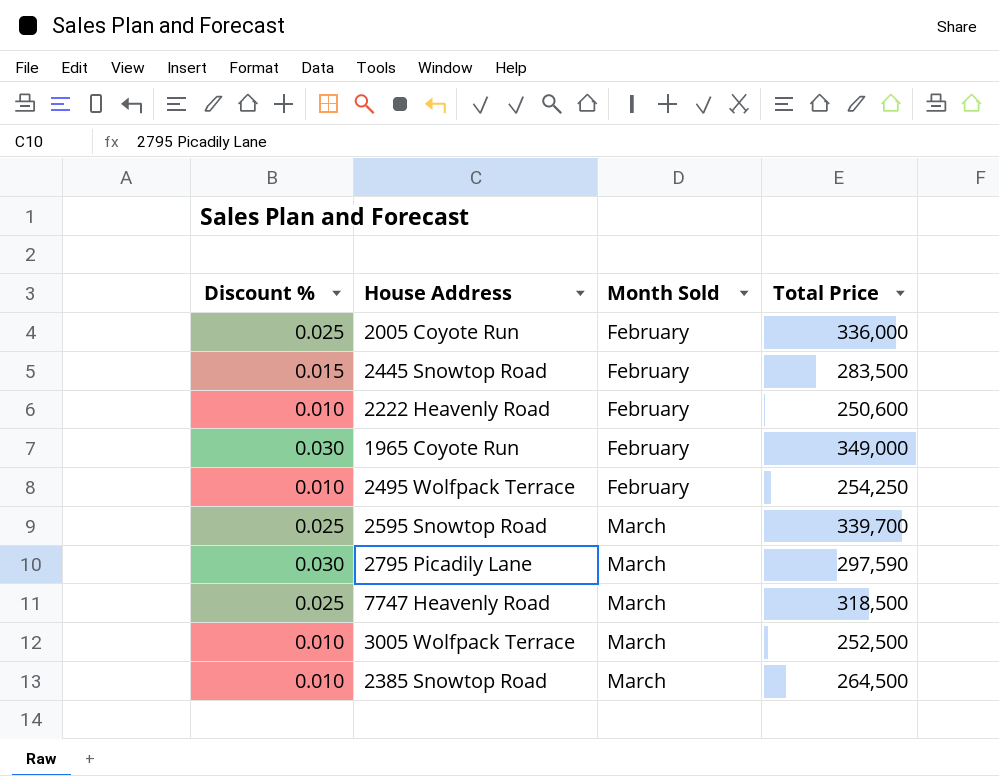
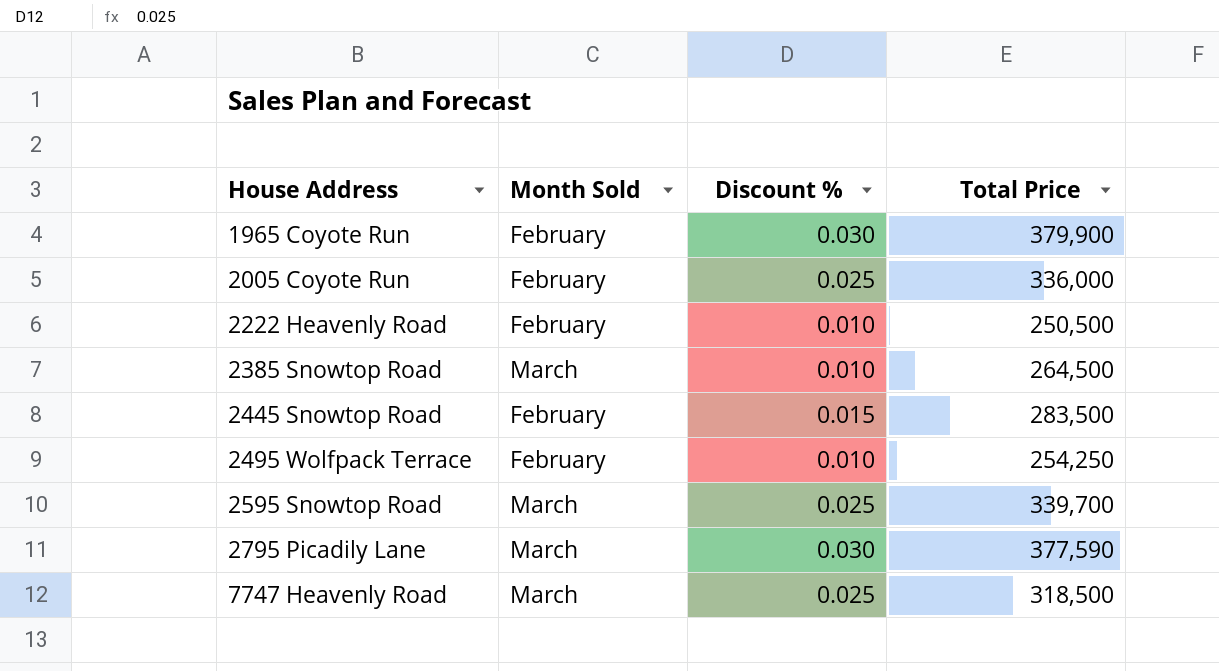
row order: Month Sold ascending -> House Address ascending
column Discount % | position: 1 -> 3
row 3005 Wolfpack Terrace: 0.010 | March | 252,500 -> none
1965 Coyote Run | Total Price: 349,000 -> 379,900
2222 Heavenly Road | Total Price: 250,600 -> 250,500
2795 Picadily Lane | Total Price: 297,590 -> 377,590

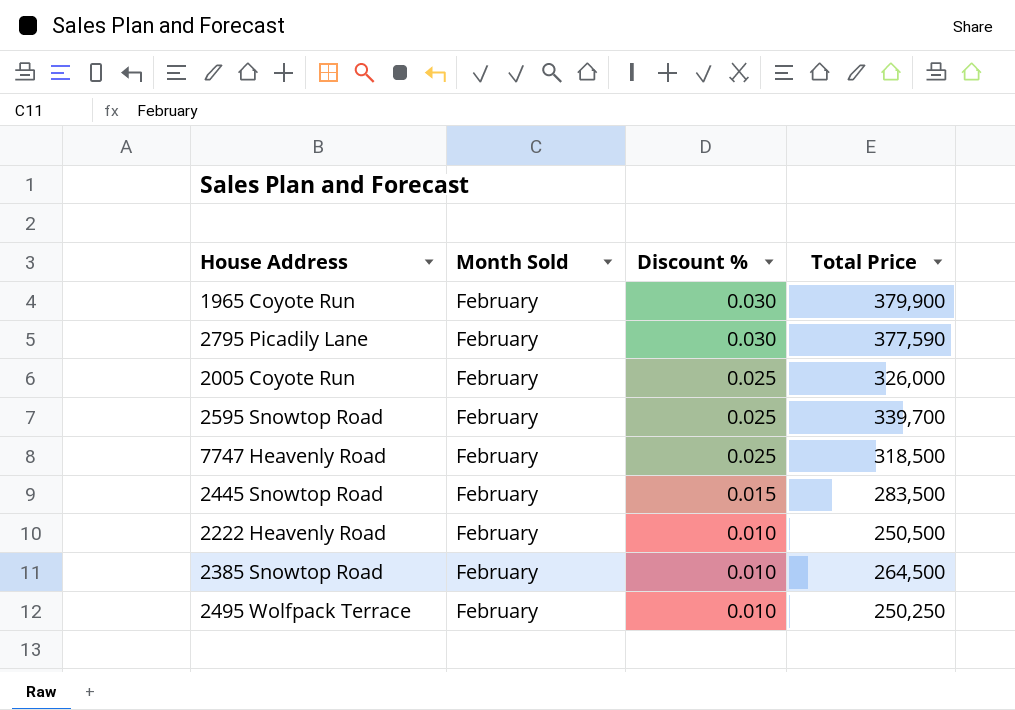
row order: House Address ascending -> Discount % descending
2795 Picadily Lane | Month Sold: March -> February
2005 Coyote Run | Total Price: 336,000 -> 326,000
2595 Snowtop Road | Month Sold: March -> February
7747 Heavenly Road | Month Sold: March -> February
2385 Snowtop Road | Month Sold: March -> February
2495 Wolfpack Terrace | Total Price: 254,250 -> 250,250

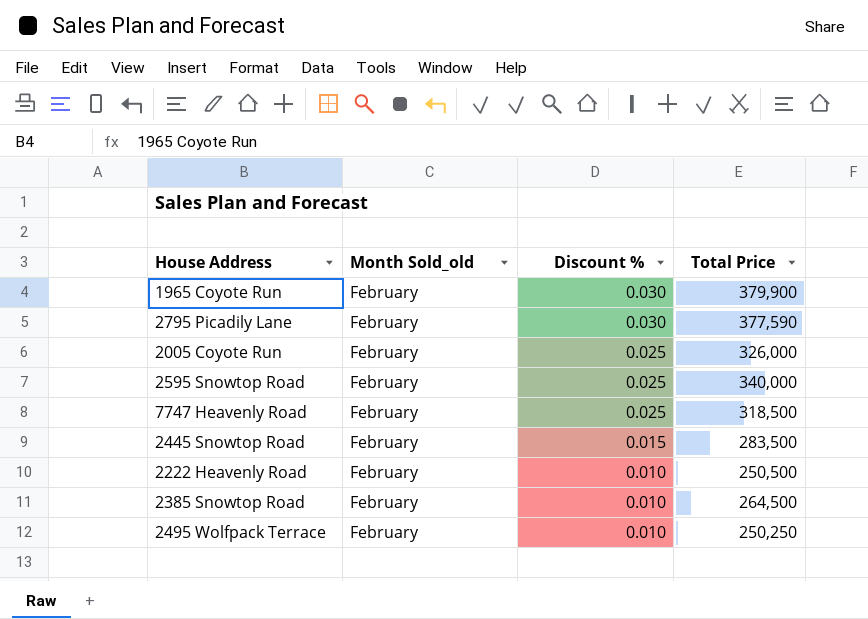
column name: Month Sold -> Month Sold_old
2595 Snowtop Road | Total Price: 339,700 -> 340,000

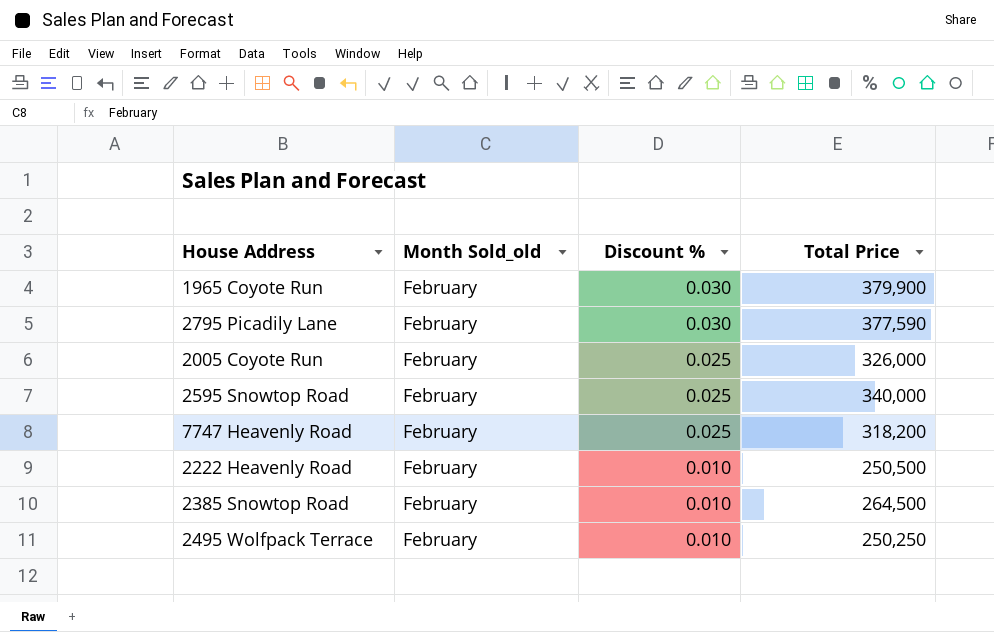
row 2445 Snowtop Road: February | 0.015 | 283,500 -> none
7747 Heavenly Road | Total Price: 318,500 -> 318,200

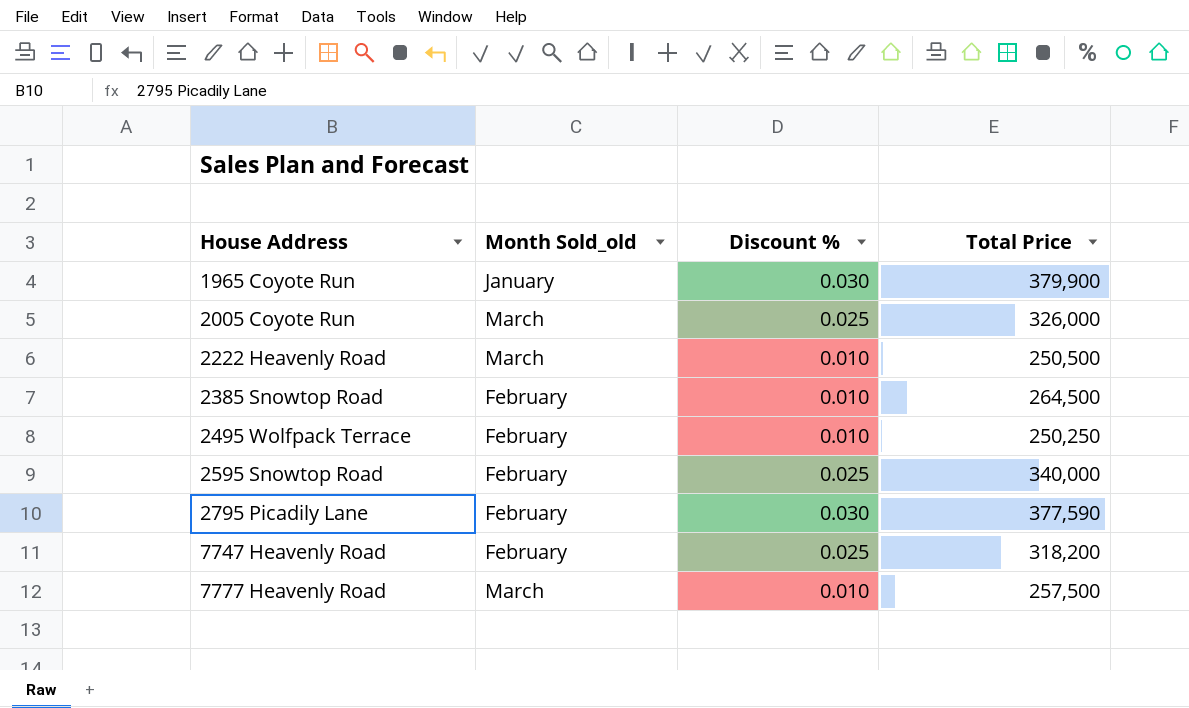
row order: Discount % descending -> House Address ascending
1965 Coyote Run | Month Sold_old: February -> January
2005 Coyote Run | Month Sold_old: February -> March
2222 Heavenly Road | Month Sold_old: February -> March
row 7777 Heavenly Road: none -> March | 0.010 | 257,500

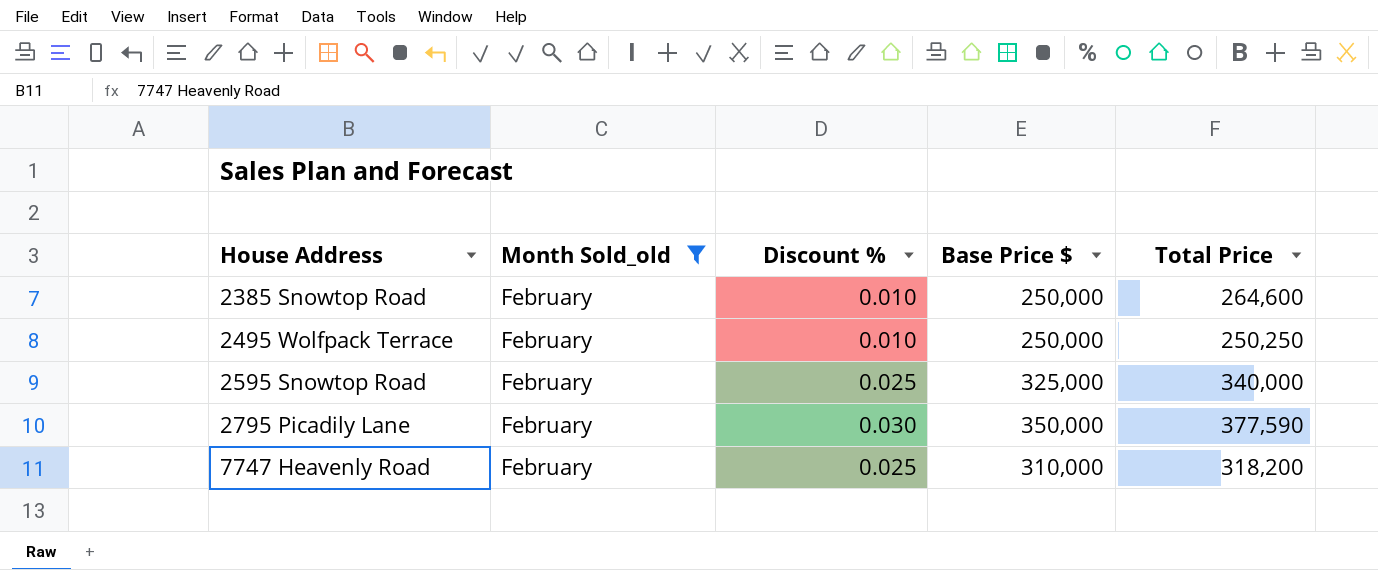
filter: none -> Month Sold_old = February
column Base Price $ | position: none -> 4
2385 Snowtop Road | Total Price: 264,500 -> 264,600

